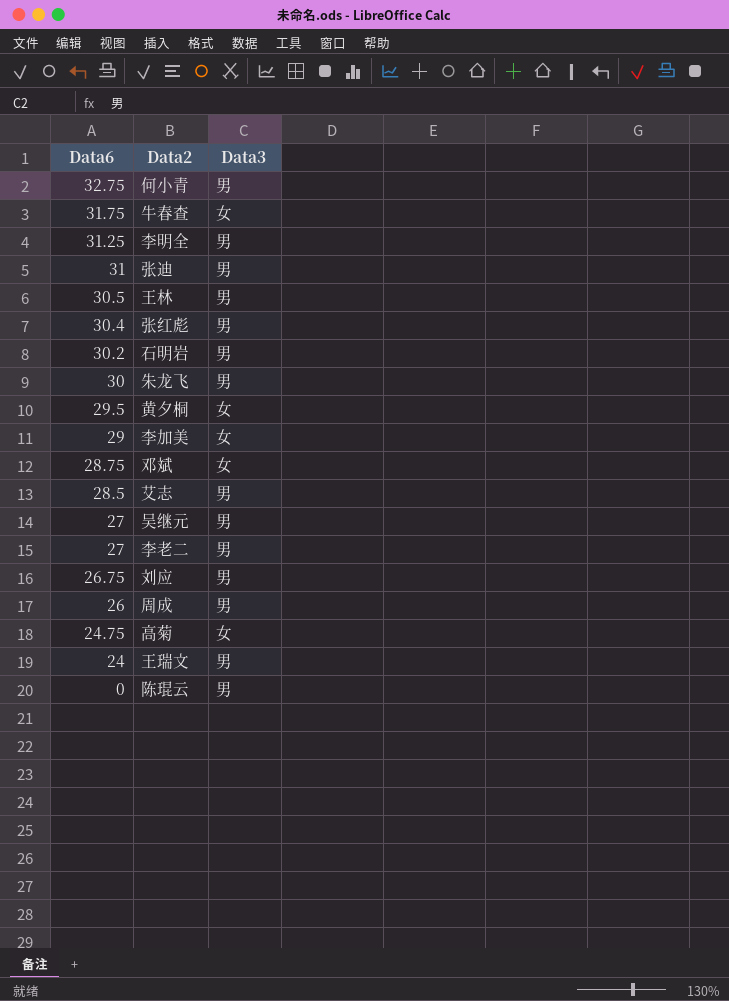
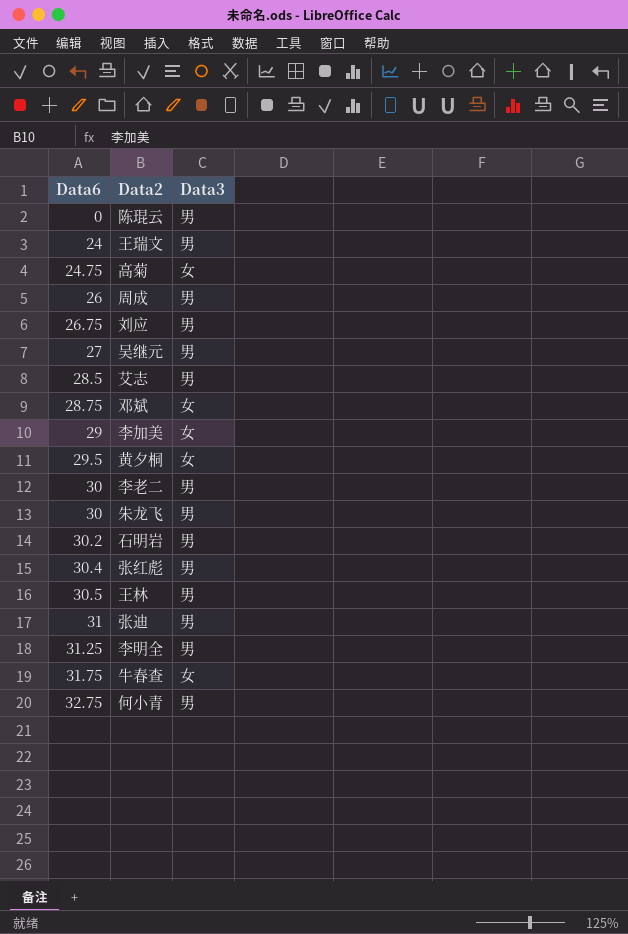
row order: Data6 descending -> Data6 ascending
李老二 | Data6: 27 -> 30

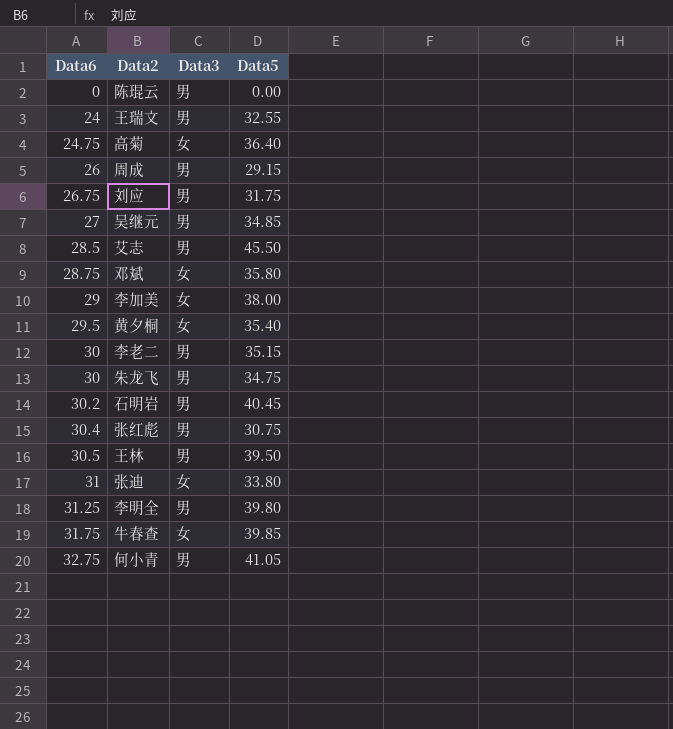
column Data5 | position: none -> 4
张迪 | Data3: 男 -> 女

